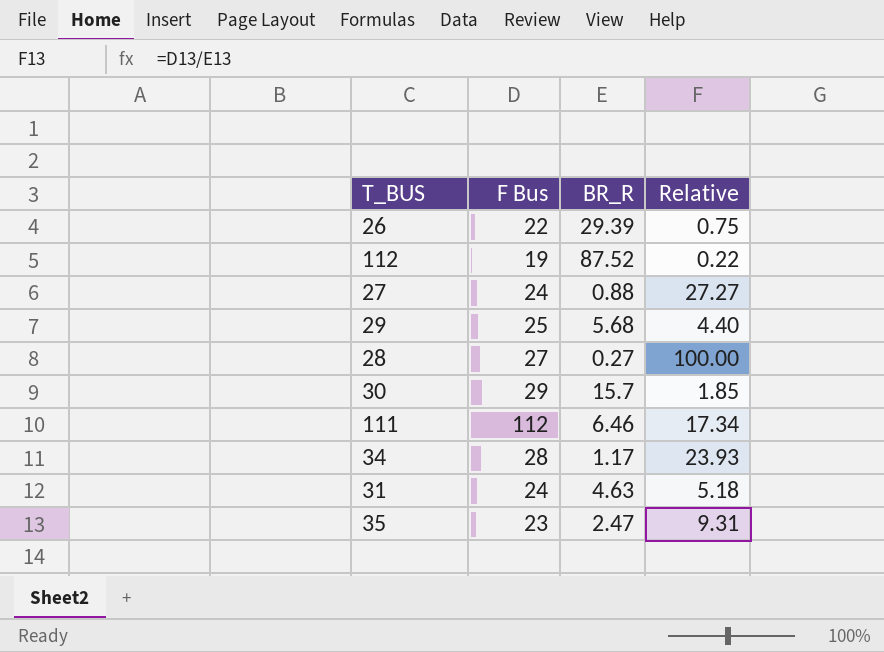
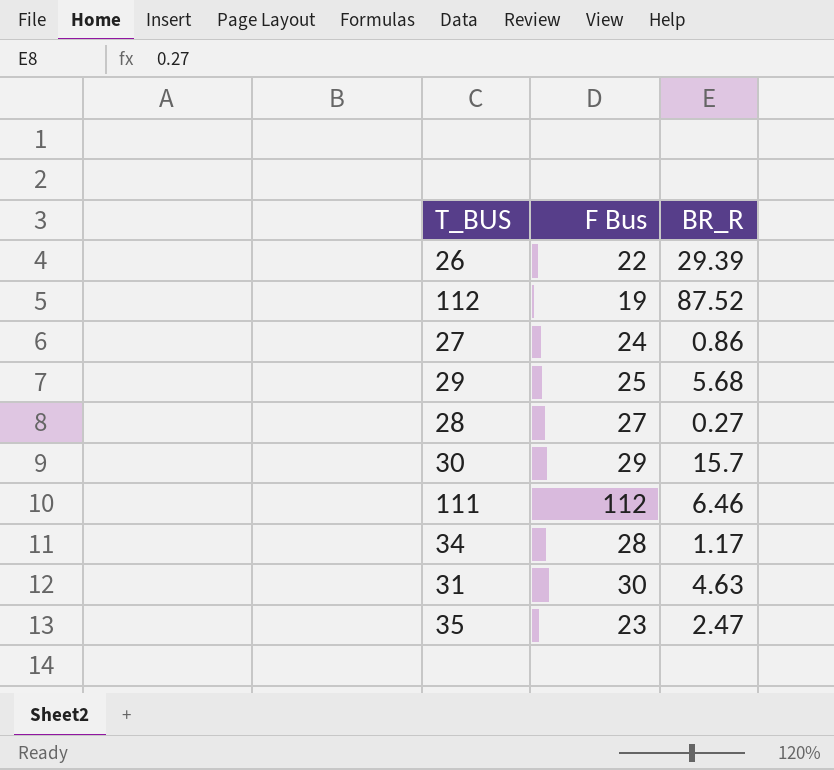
column Relative | formula: [F Bus] / [BR_R] -> none
27 | BR_R: 0.88 -> 0.86
31 | F Bus: 24 -> 30

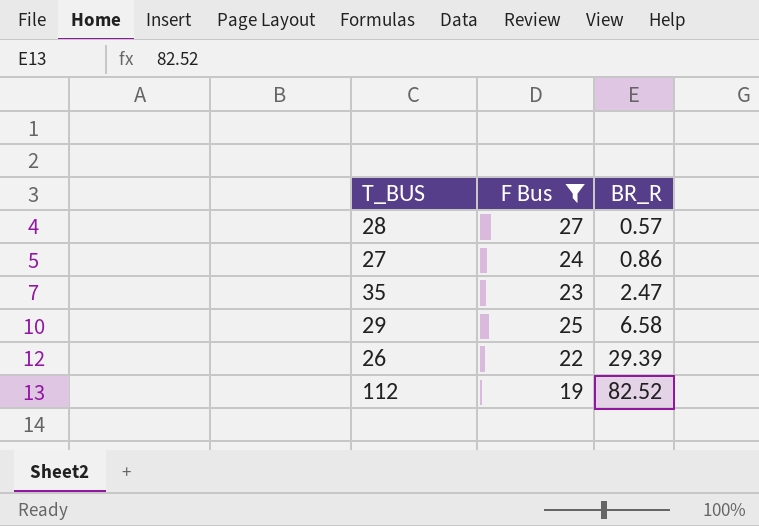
filter: none -> F Bus <= 27
row order: none -> BR_R ascending
28 | BR_R: 0.27 -> 0.57
29 | BR_R: 5.68 -> 6.58
112 | BR_R: 87.52 -> 82.52

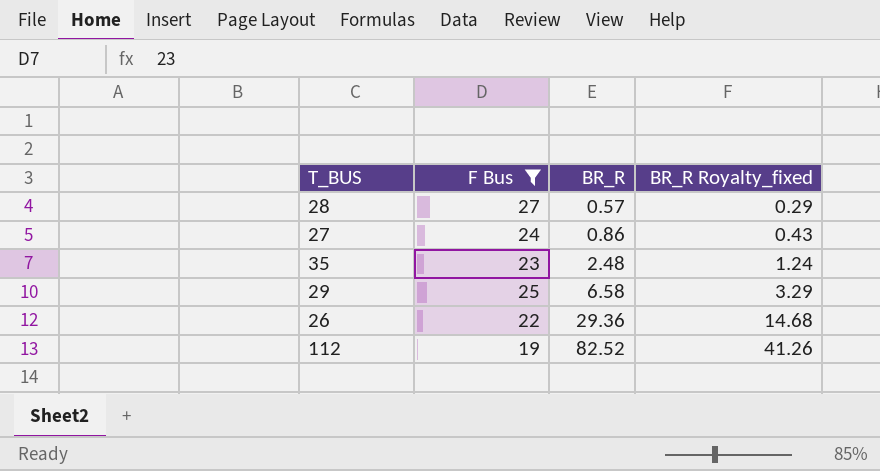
column BR_R Royalty_fixed | formula: none -> [BR_R] * 0.5
35 | BR_R: 2.47 -> 2.48
26 | BR_R: 29.39 -> 29.36

